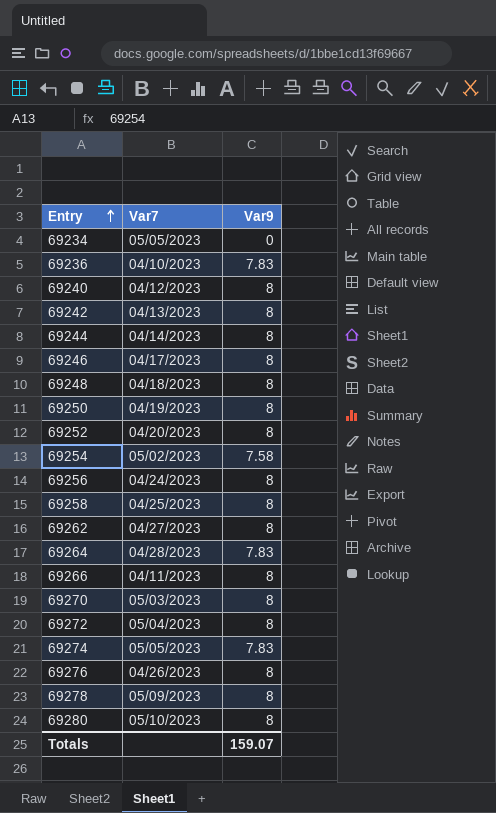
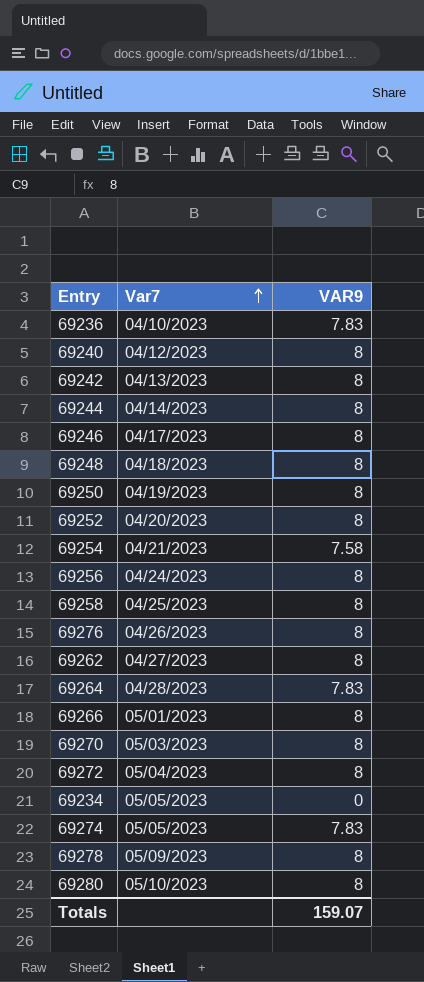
row order: Entry ascending -> Var7 ascending
column name: Var9 -> VAR9
69254 | Var7: 05/02/2023 -> 04/21/2023
69266 | Var7: 04/11/2023 -> 05/01/2023

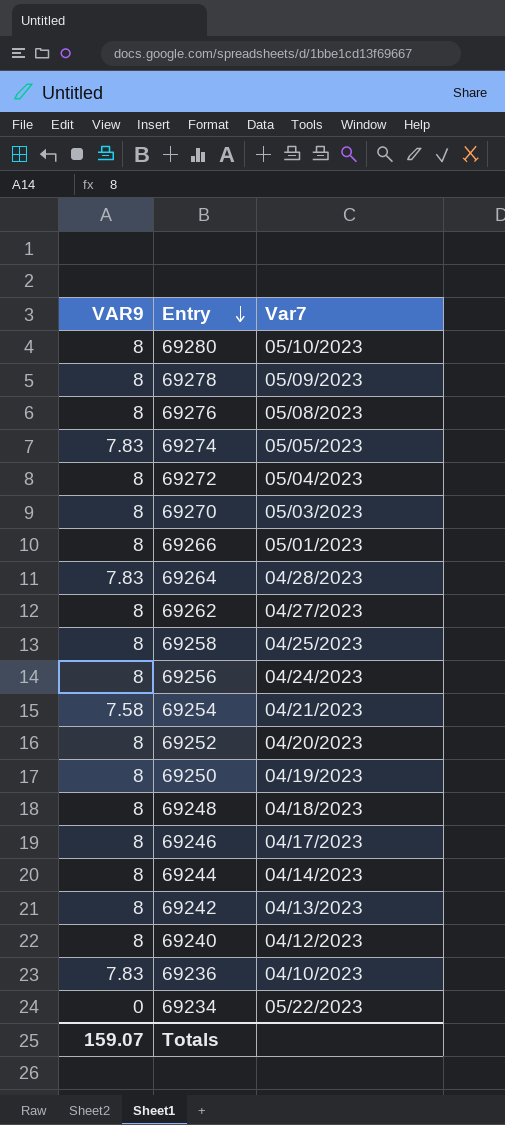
row order: Var7 ascending -> Entry descending
column VAR9 | position: 3 -> 1
69276 | Var7: 04/26/2023 -> 05/08/2023
69234 | Var7: 05/05/2023 -> 05/22/2023

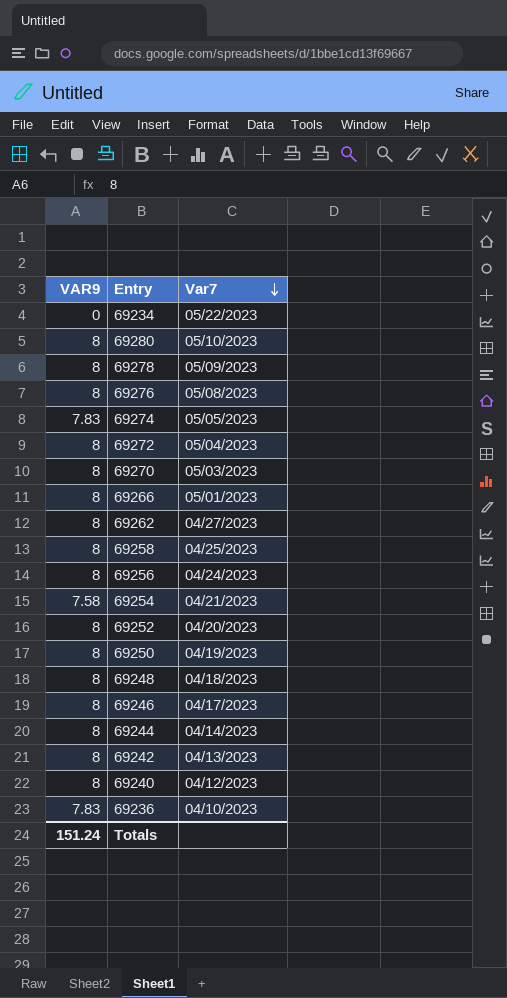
row order: Entry descending -> Var7 descending
row 69264: 7.83 | 04/28/2023 -> none
Totals | VAR9: 159.07 -> 151.24

